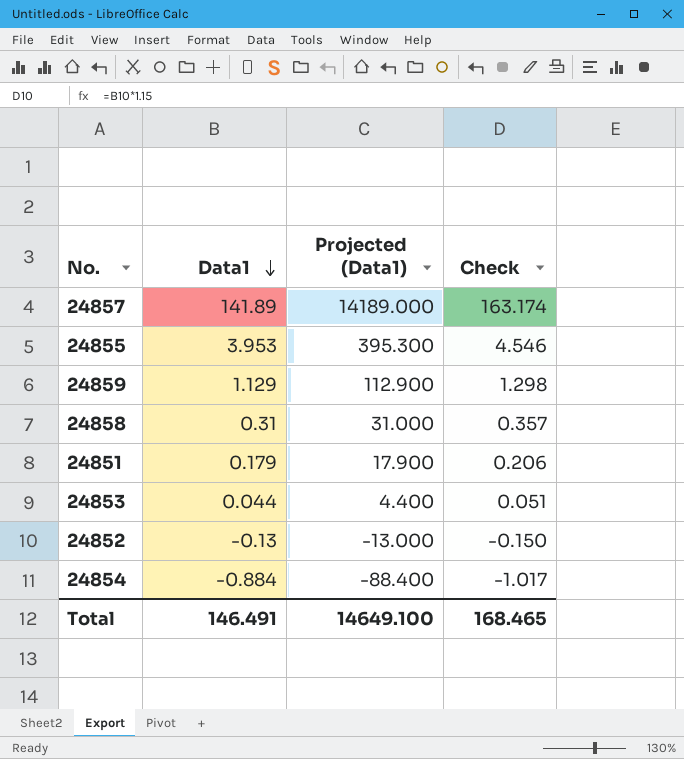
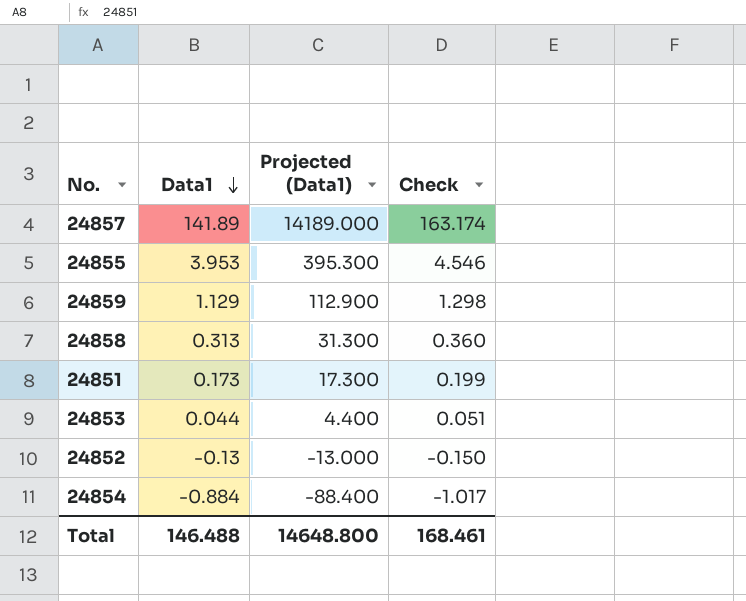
24858 | Data1: 0.31 -> 0.313
24858 | Projected (Data1): 31.000 -> 31.300
24858 | Check: 0.357 -> 0.360
24851 | Data1: 0.179 -> 0.173
24851 | Projected (Data1): 17.900 -> 17.300
24851 | Check: 0.206 -> 0.199
Total | Data1: 146.491 -> 146.488
Total | Projected (Data1): 14649.100 -> 14648.800
Total | Check: 168.465 -> 168.461

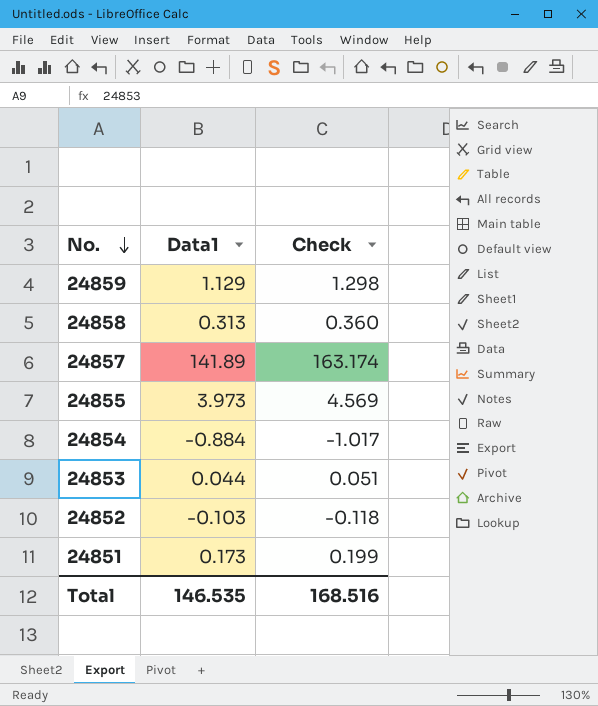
row order: Data1 descending -> No. descending
column Projected (Data1) | formula: [Data1] * 100 -> none
24855 | Data1: 3.953 -> 3.973
24855 | Check: 4.546 -> 4.569
24852 | Data1: -0.13 -> -0.103
24852 | Check: -0.150 -> -0.118
Total | Data1: 146.488 -> 146.535
Total | Check: 168.461 -> 168.516

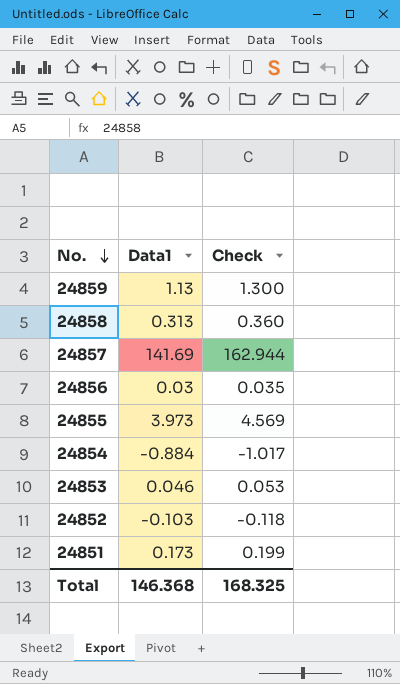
24859 | Data1: 1.129 -> 1.13
24859 | Check: 1.298 -> 1.300
24857 | Data1: 141.89 -> 141.69
24857 | Check: 163.174 -> 162.944
row 24856: none -> 0.03 | 0.035
24853 | Data1: 0.044 -> 0.046
24853 | Check: 0.051 -> 0.053
Total | Data1: 146.535 -> 146.368
Total | Check: 168.516 -> 168.325

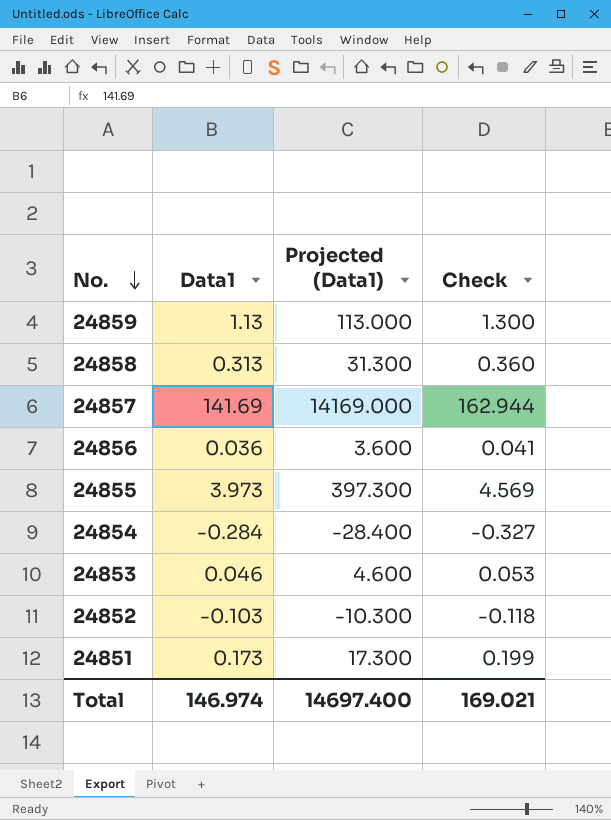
column Projected (Data1) | formula: none -> [Data1] * 100
24856 | Data1: 0.03 -> 0.036
24856 | Check: 0.035 -> 0.041
24854 | Data1: -0.884 -> -0.284
24854 | Check: -1.017 -> -0.327
Total | Data1: 146.368 -> 146.974
Total | Check: 168.325 -> 169.021

